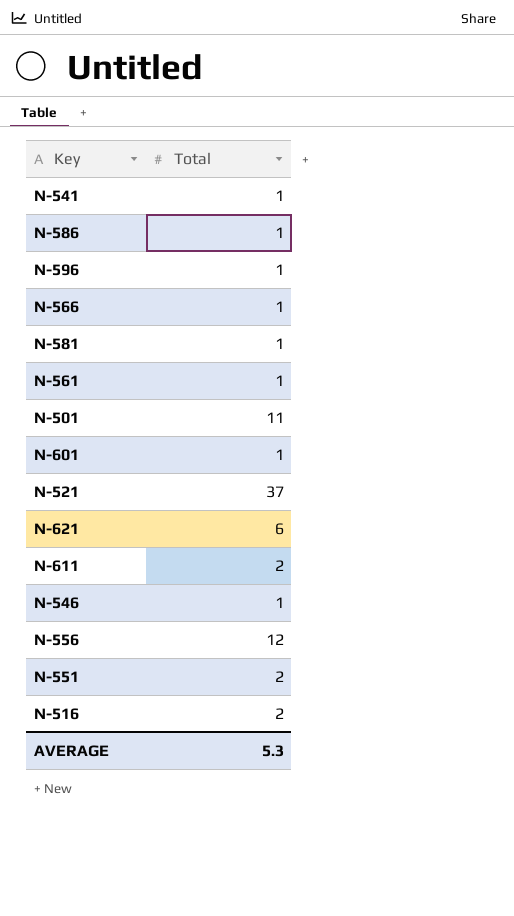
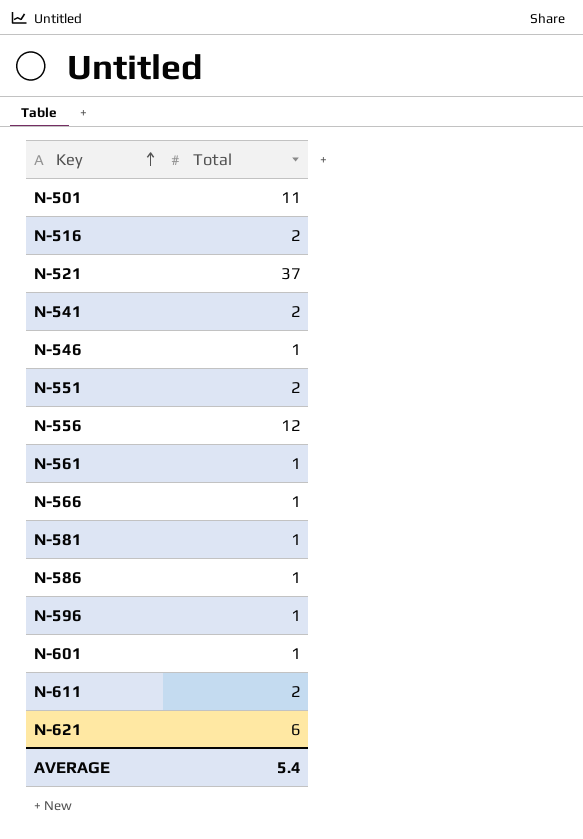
row order: none -> Key ascending
N-541 | Total: 1 -> 2
AVERAGE | Total: 5.3 -> 5.4

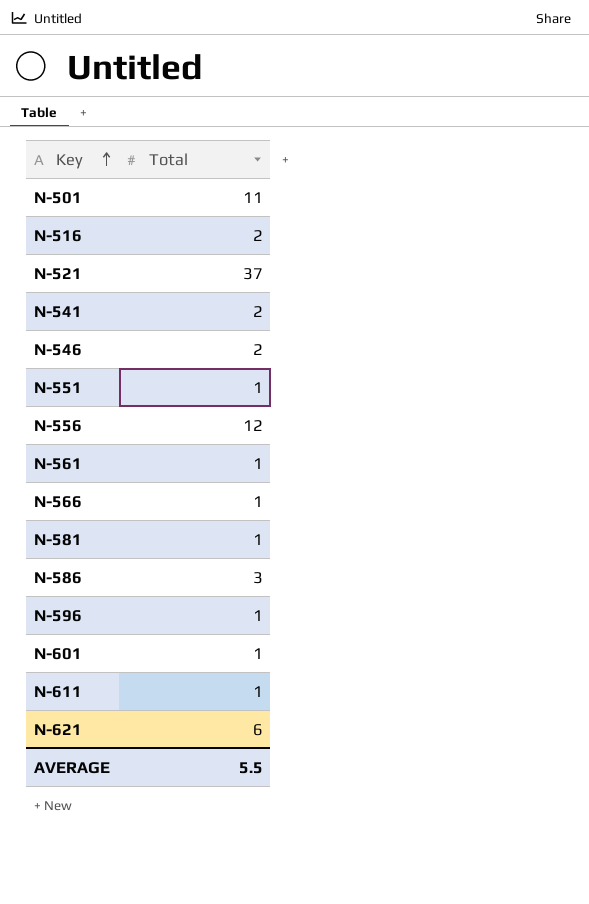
N-546 | Total: 1 -> 2
N-551 | Total: 2 -> 1
N-586 | Total: 1 -> 3
N-611 | Total: 2 -> 1
AVERAGE | Total: 5.4 -> 5.5

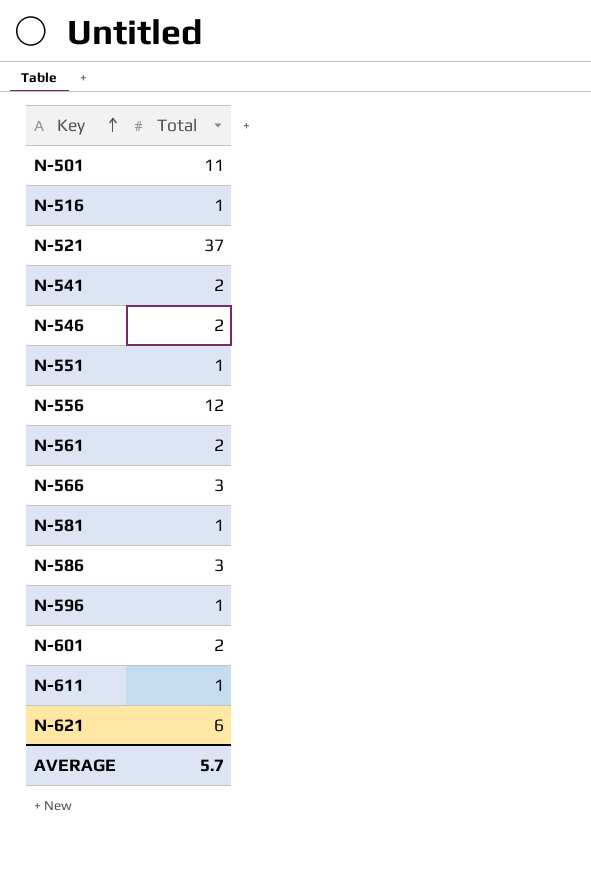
N-516 | Total: 2 -> 1
N-561 | Total: 1 -> 2
N-566 | Total: 1 -> 3
N-601 | Total: 1 -> 2
AVERAGE | Total: 5.5 -> 5.7

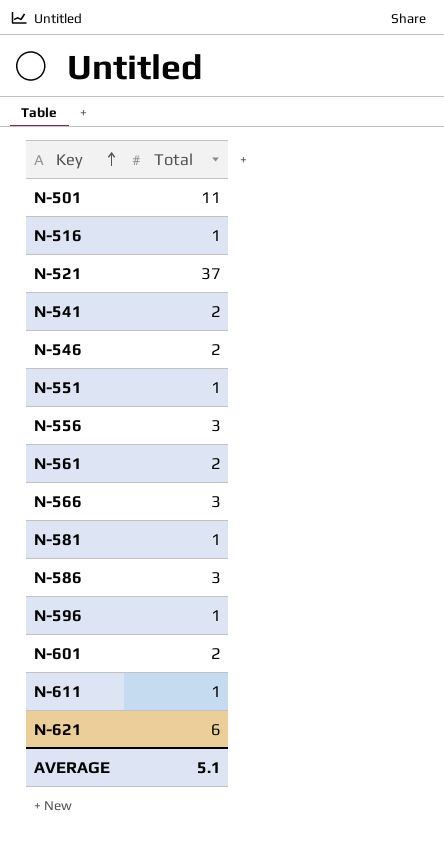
N-556 | Total: 12 -> 3
AVERAGE | Total: 5.7 -> 5.1

